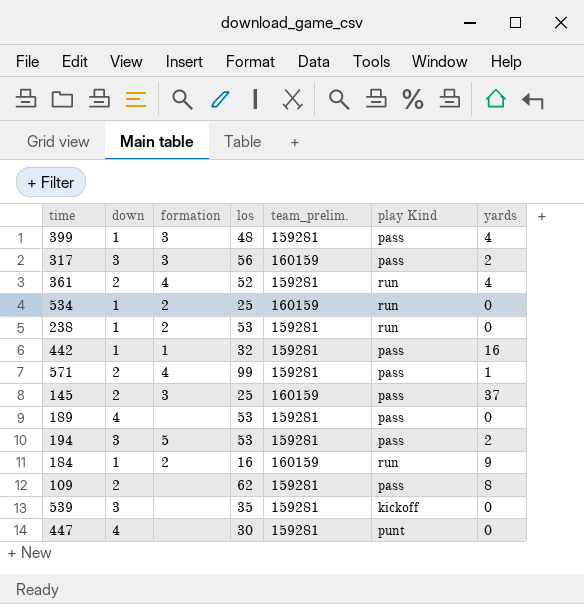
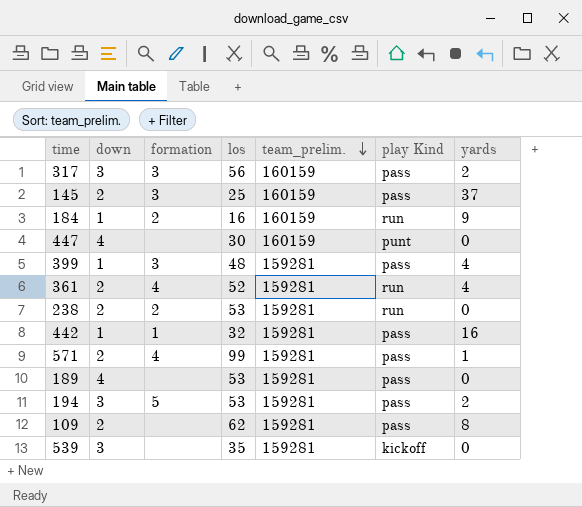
row order: none -> team_prelim. descending
row 534: 1 | 2 | 25 | 160159 | run | 0 -> none
447 | team_prelim.: 159281 -> 160159
238 | down: 1 -> 2

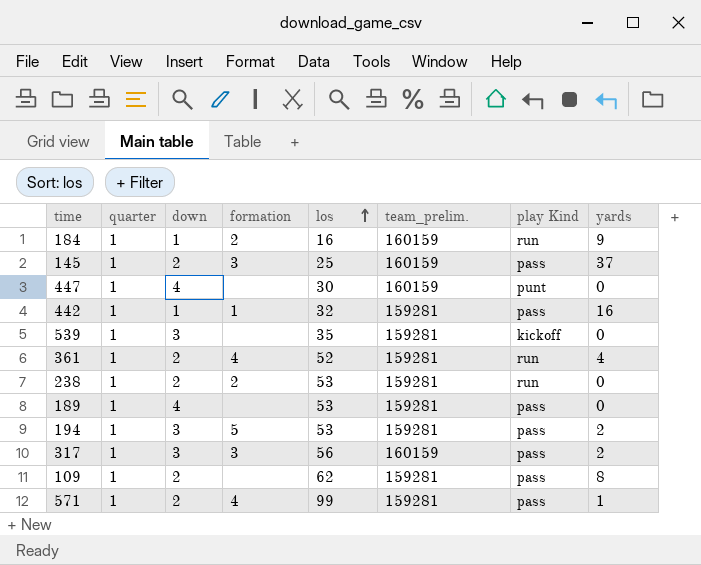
row order: team_prelim. descending -> los ascending
column quarter | position: none -> 2
row 399: 1 | 3 | 48 | 159281 | pass | 4 -> none

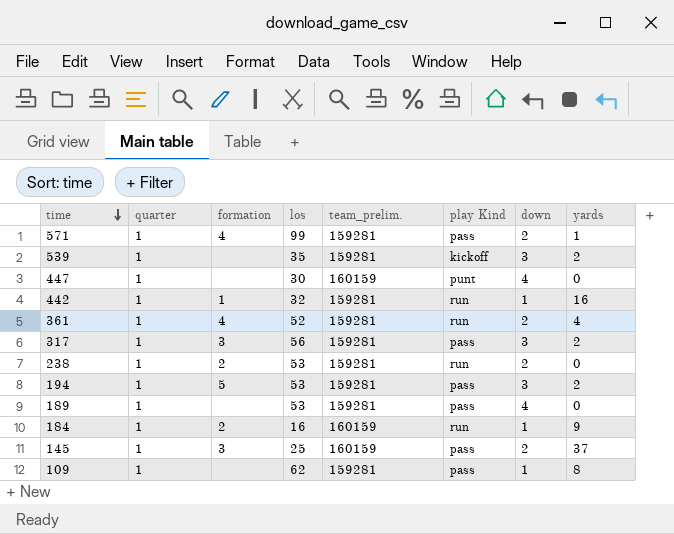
row order: los ascending -> time descending
column down | position: 3 -> 7
539 | yards: 0 -> 2
442 | play Kind: pass -> run
317 | team_prelim.: 160159 -> 159281
109 | down: 2 -> 1

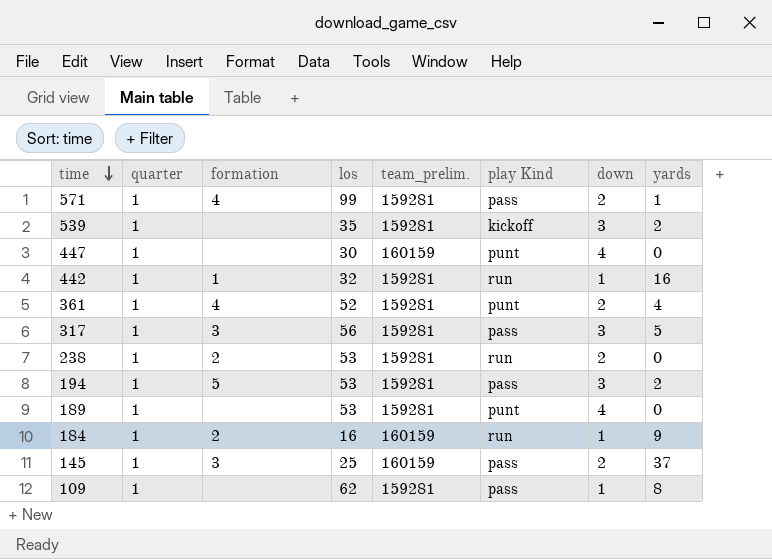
361 | play Kind: run -> punt
317 | yards: 2 -> 5
189 | play Kind: pass -> punt

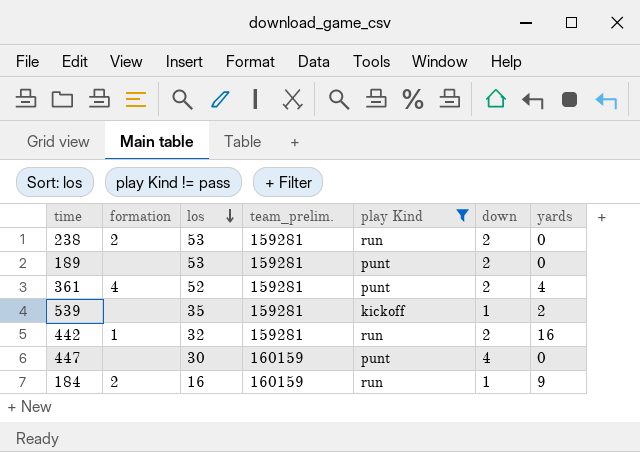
filter: none -> play Kind != pass
row order: time descending -> los descending
column quarter | position: 2 -> none
189 | down: 4 -> 2
539 | down: 3 -> 1
442 | down: 1 -> 2

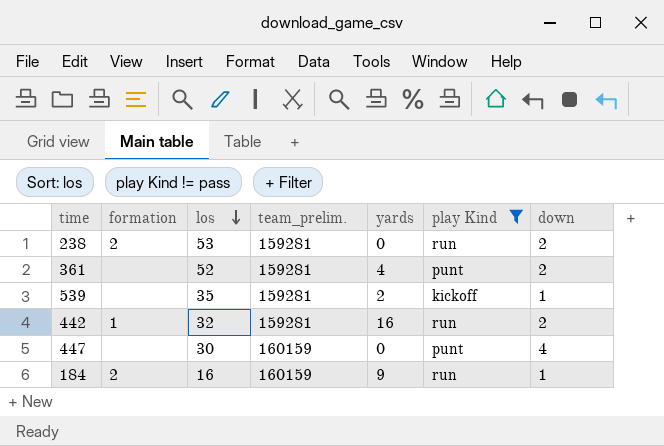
column yards | position: 7 -> 5
row 189: none | 53 | 159281 | punt | 2 | 0 -> none
361 | formation: 4 -> none

